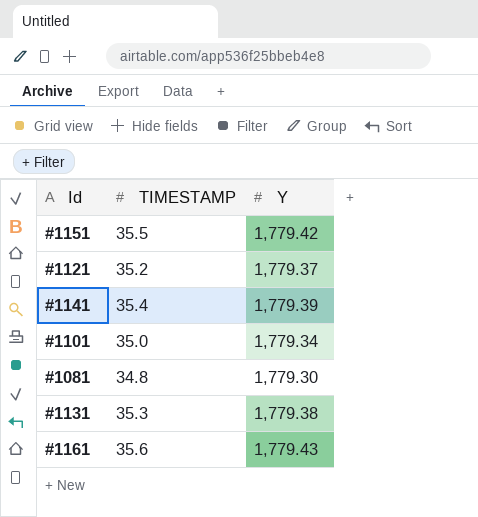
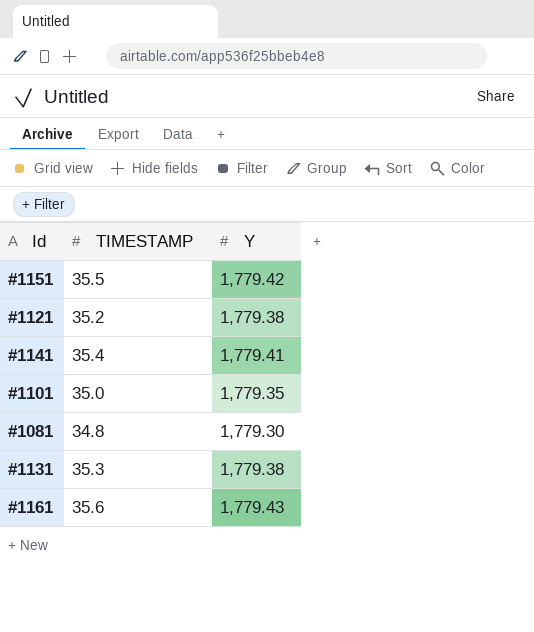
#1121 | Y: 1,779.37 -> 1,779.38
#1141 | Y: 1,779.39 -> 1,779.41
#1101 | Y: 1,779.34 -> 1,779.35

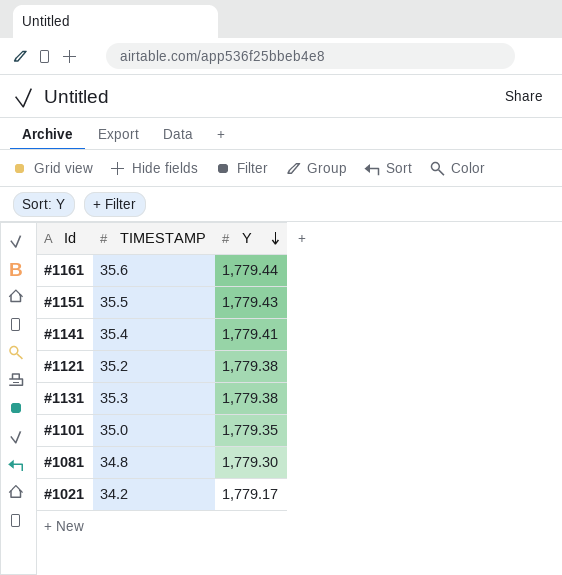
row order: none -> Y descending
#1161 | Y: 1,779.43 -> 1,779.44
#1151 | Y: 1,779.42 -> 1,779.43
row #1021: none -> 34.2 | 1,779.17

